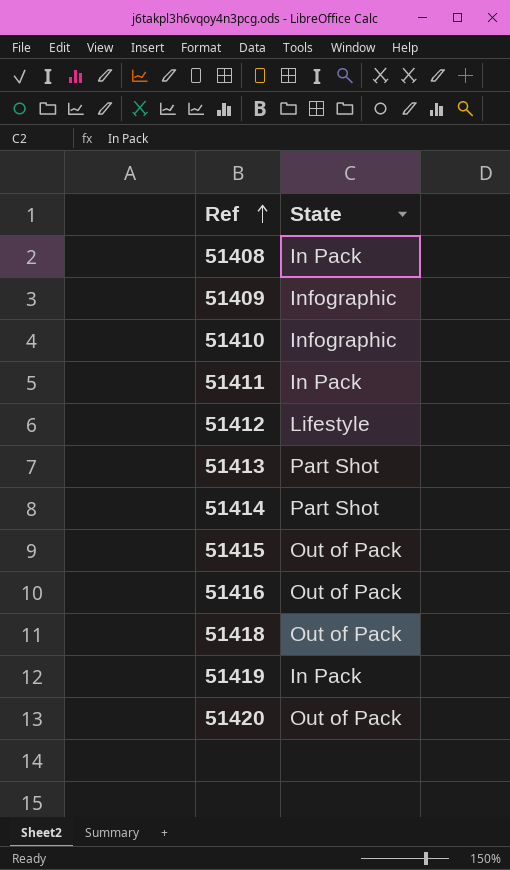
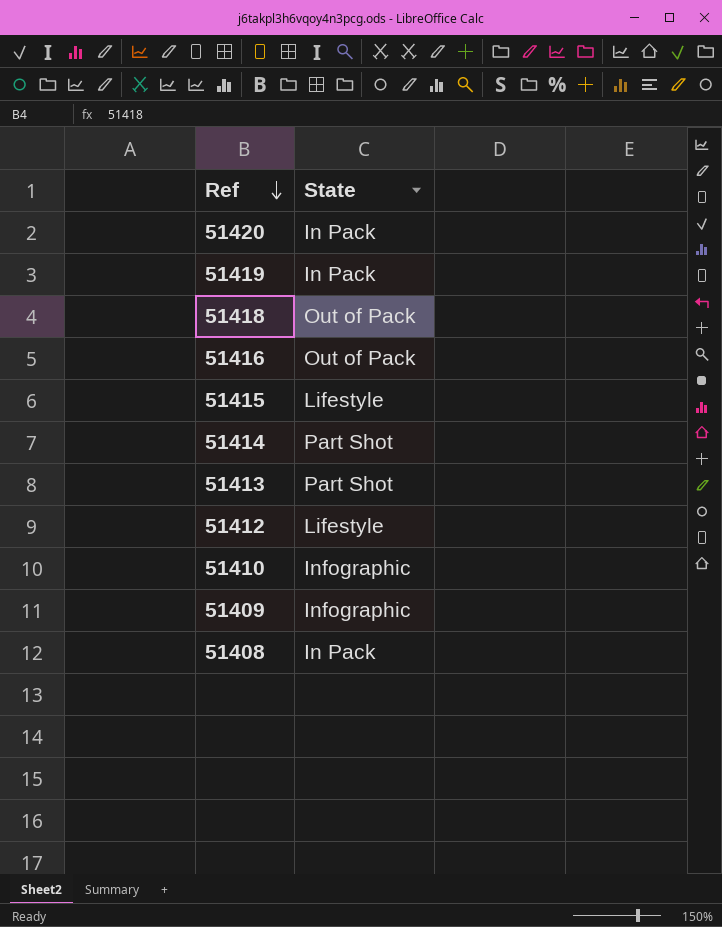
row order: Ref ascending -> Ref descending
row 51411: In Pack -> none
51420 | State: Out of Pack -> In Pack
51415 | State: Out of Pack -> Lifestyle

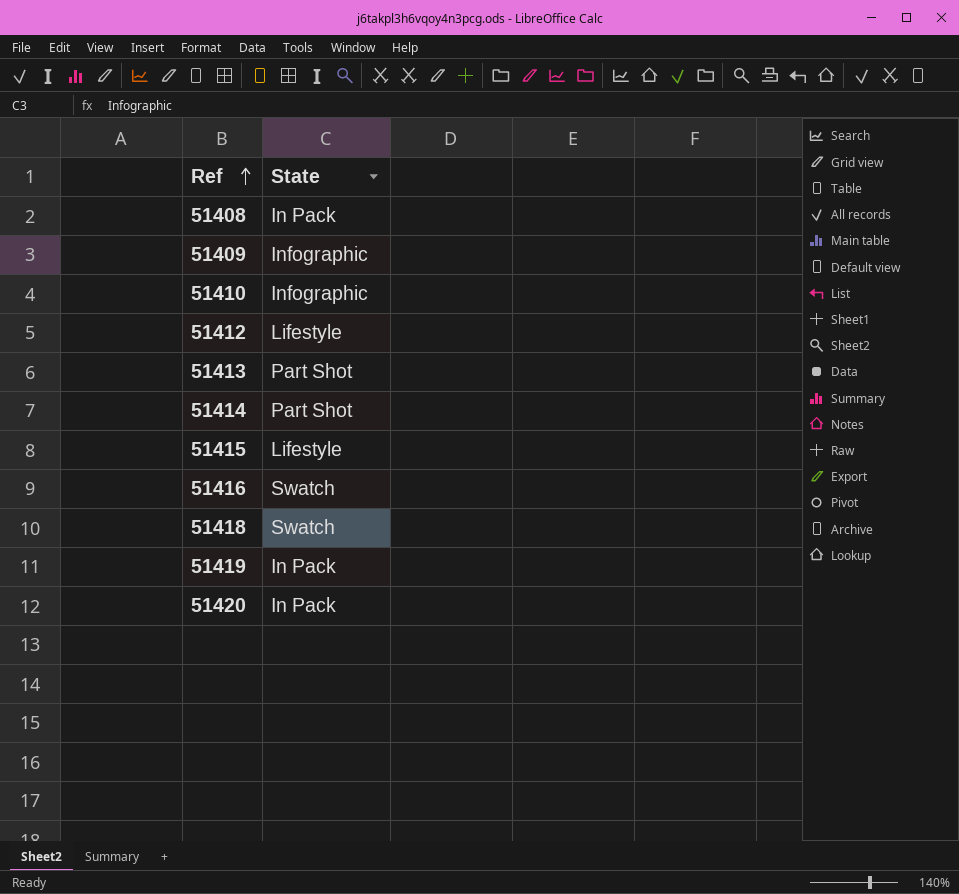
row order: Ref descending -> Ref ascending
51416 | State: Out of Pack -> Swatch
51418 | State: Out of Pack -> Swatch

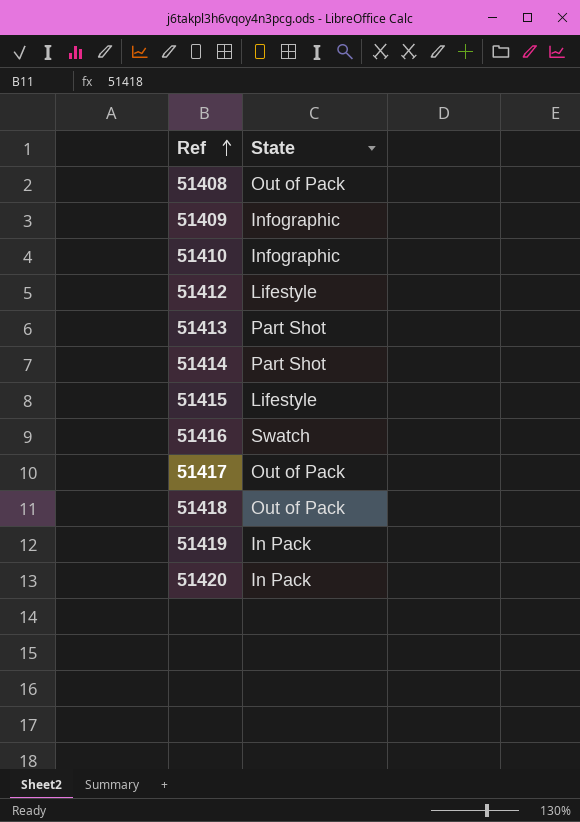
51408 | State: In Pack -> Out of Pack
row 51417: none -> Out of Pack
51418 | State: Swatch -> Out of Pack

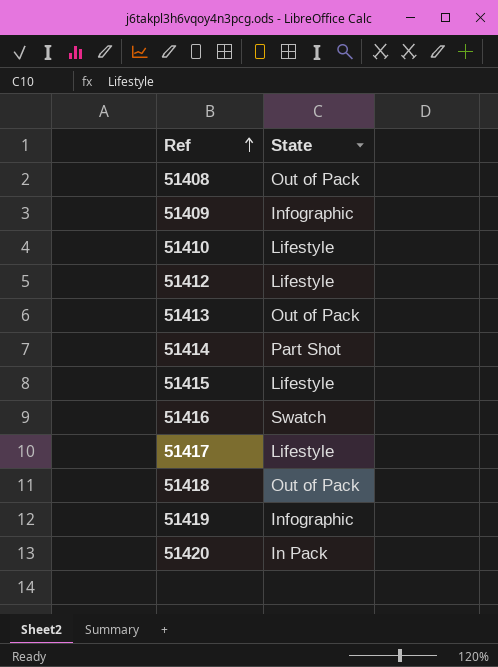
51410 | State: Infographic -> Lifestyle
51413 | State: Part Shot -> Out of Pack
51417 | State: Out of Pack -> Lifestyle
51419 | State: In Pack -> Infographic

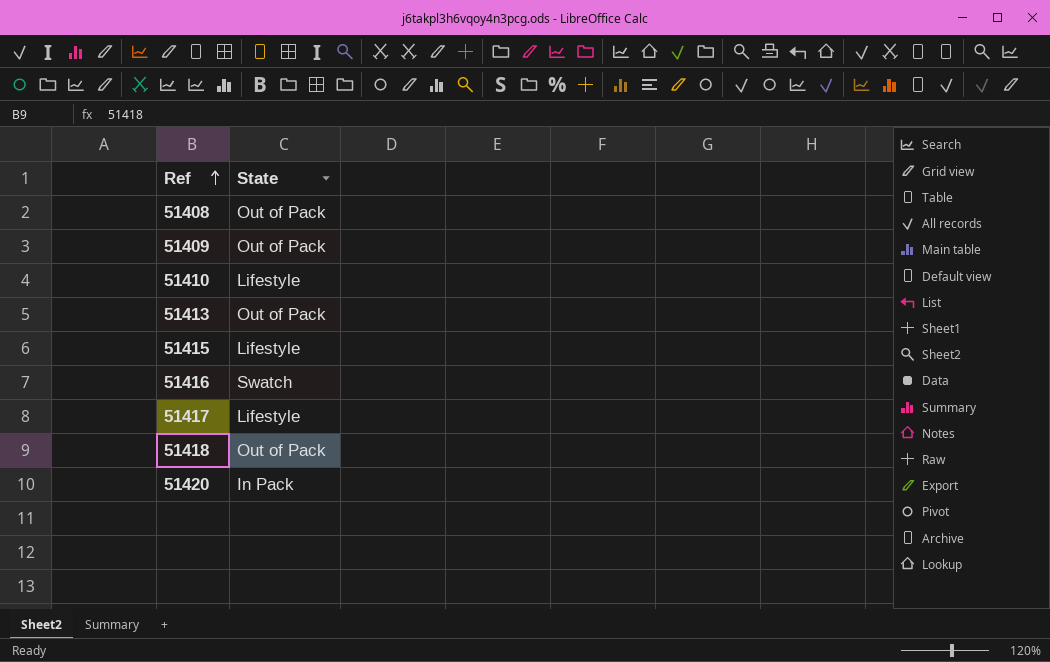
row 51412: Lifestyle -> none
row 51414: Part Shot -> none
row 51419: Infographic -> none
51409 | State: Infographic -> Out of Pack

